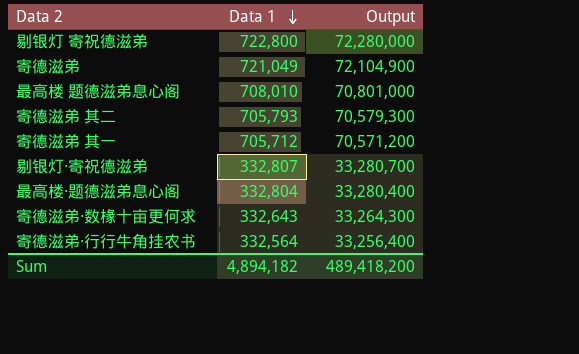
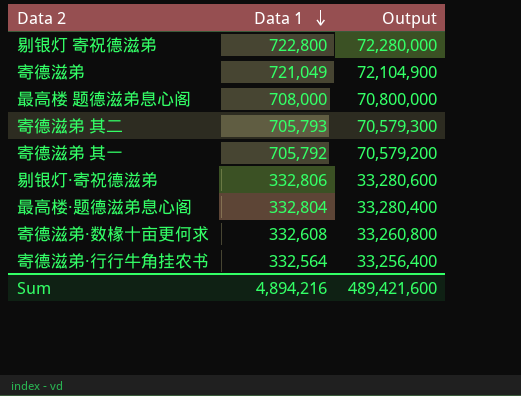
最高楼 题德滋弟息心阁 | Data 1: 708,010 -> 708,000
最高楼 题德滋弟息心阁 | Output: 70,801,000 -> 70,800,000
寄德滋弟 其一 | Data 1: 705,712 -> 705,792
寄德滋弟 其一 | Output: 70,571,200 -> 70,579,200
剔银灯·寄祝德滋弟 | Data 1: 332,807 -> 332,806
剔银灯·寄祝德滋弟 | Output: 33,280,700 -> 33,280,600
寄德滋弟·数椽十亩更何求 | Data 1: 332,643 -> 332,608
寄德滋弟·数椽十亩更何求 | Output: 33,264,300 -> 33,260,800
Sum | Data 1: 4,894,182 -> 4,894,216
Sum | Output: 489,418,200 -> 489,421,600

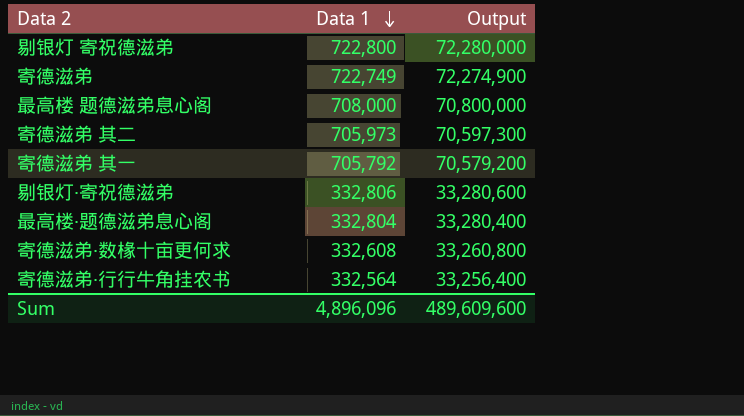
寄德滋弟 | Data 1: 721,049 -> 722,749
寄德滋弟 | Output: 72,104,900 -> 72,274,900
寄德滋弟 其二 | Data 1: 705,793 -> 705,973
寄德滋弟 其二 | Output: 70,579,300 -> 70,597,300
Sum | Data 1: 4,894,216 -> 4,896,096
Sum | Output: 489,421,600 -> 489,609,600

